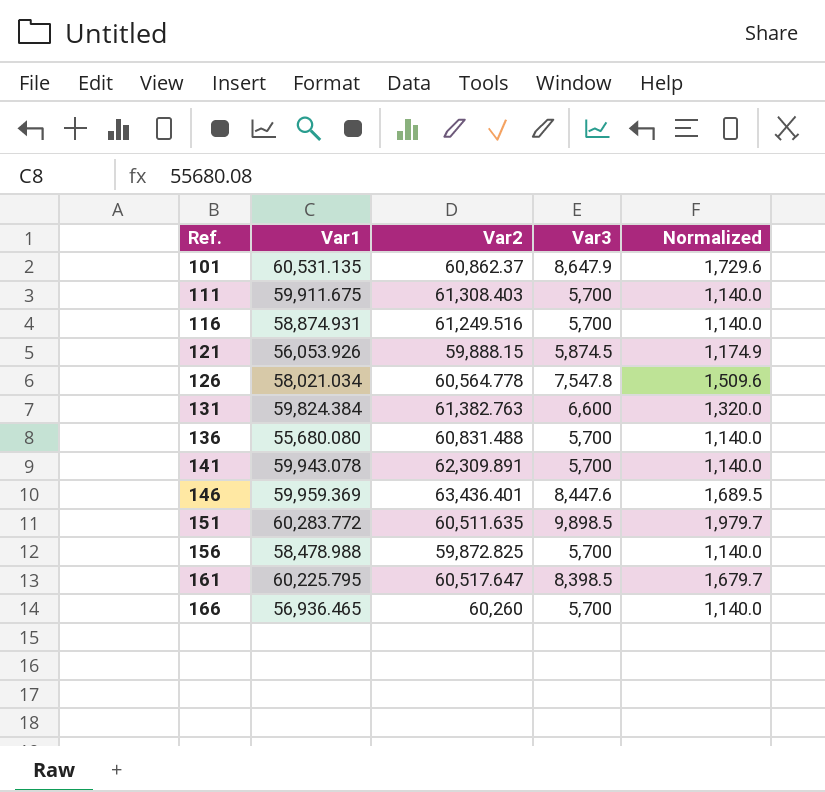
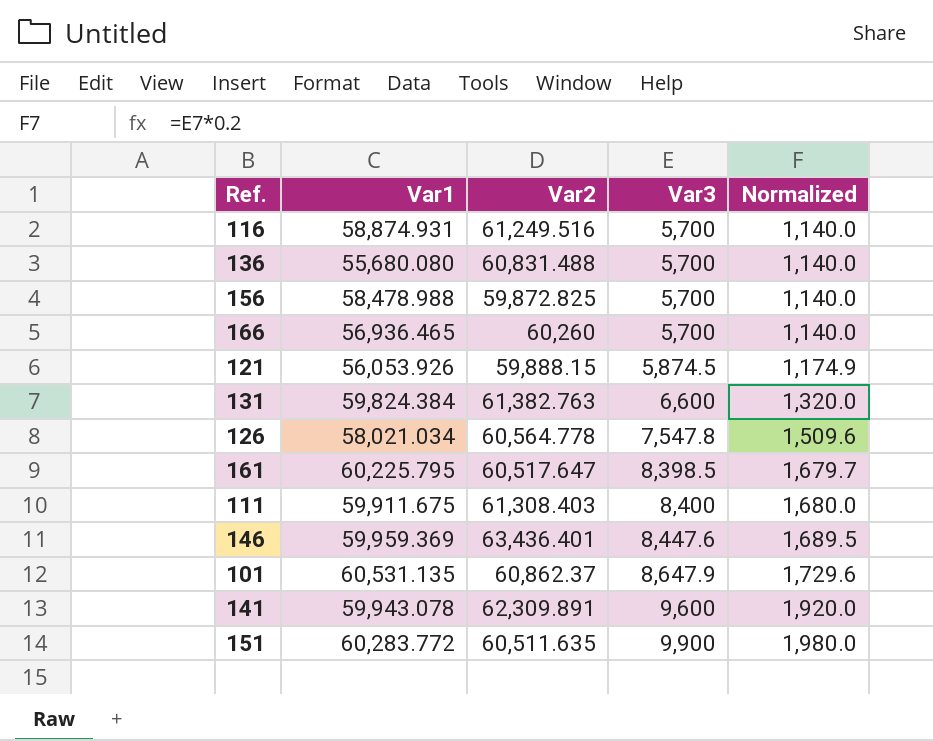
row order: Ref. ascending -> Var3 ascending
111 | Var3: 5,700 -> 8,400
111 | Normalized: 1,140.0 -> 1,680.0
141 | Var3: 5,700 -> 9,600
141 | Normalized: 1,140.0 -> 1,920.0
151 | Var3: 9,898.5 -> 9,900
151 | Normalized: 1,979.7 -> 1,980.0

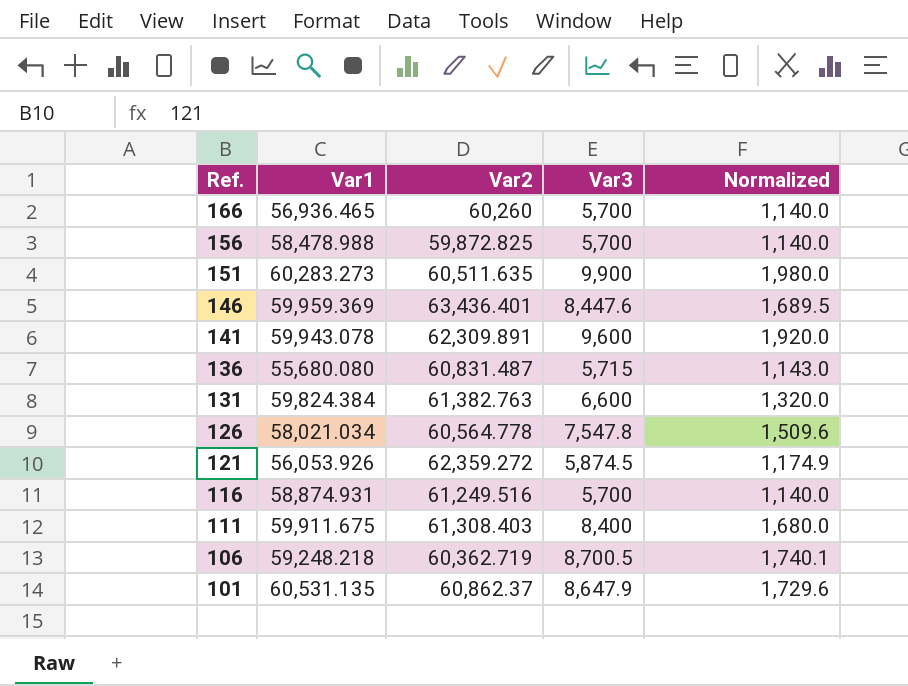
row order: Var3 ascending -> Ref. descending
row 161: 60,225.795 | 60,517.647 | 8,398.5 | 1,679.7 -> none
151 | Var1: 60,283.772 -> 60,283.273
136 | Var2: 60,831.488 -> 60,831.487
136 | Var3: 5,700 -> 5,715
136 | Normalized: 1,140.0 -> 1,143.0
121 | Var2: 59,888.15 -> 62,359.272
row 106: none -> 59,248.218 | 60,362.719 | 8,700.5 | 1,740.1

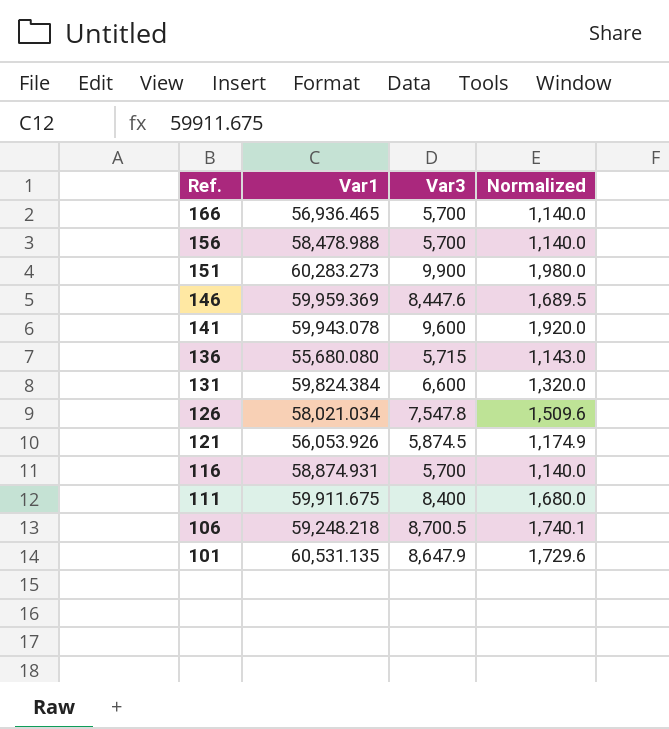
column Var2 | position: 3 -> none

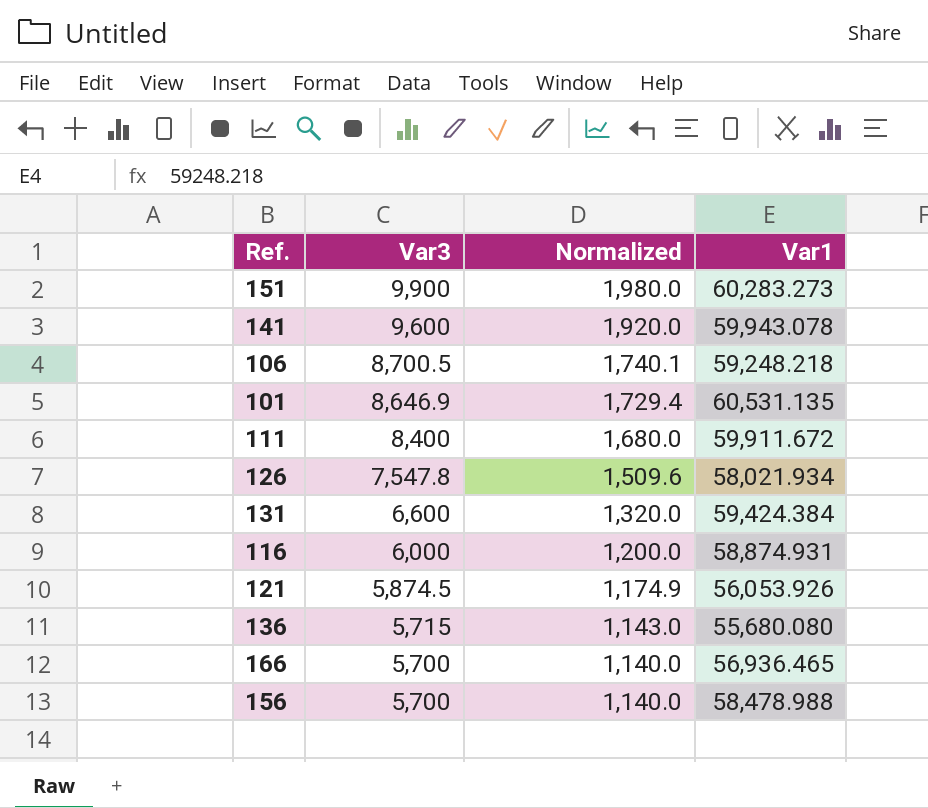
row order: Ref. descending -> Var3 descending
column Var1 | position: 2 -> 4
row 146: 59,959.369 | 8,447.6 | 1,689.5 -> none
101 | Var3: 8,647.9 -> 8,646.9
101 | Normalized: 1,729.6 -> 1,729.4
111 | Var1: 59,911.675 -> 59,911.672
126 | Var1: 58,021.034 -> 58,021.934
131 | Var1: 59,824.384 -> 59,424.384
116 | Var3: 5,700 -> 6,000
116 | Normalized: 1,140.0 -> 1,200.0

